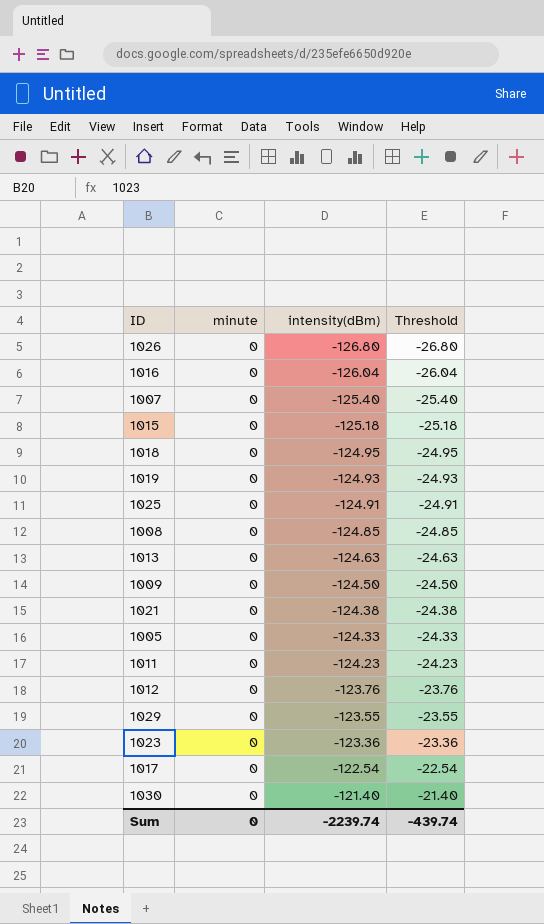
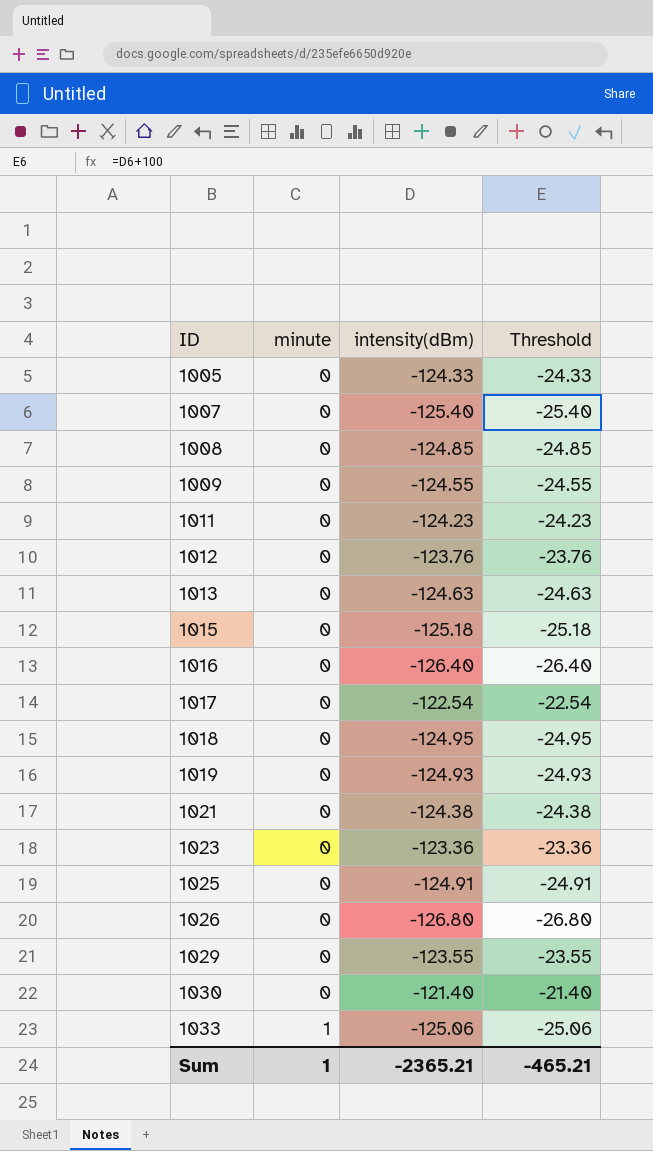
row order: intensity(dBm) ascending -> ID ascending
1009 | intensity(dBm): -124.50 -> -124.55
1009 | Threshold: -24.50 -> -24.55
1016 | intensity(dBm): -126.04 -> -126.40
1016 | Threshold: -26.04 -> -26.40
row 1033: none -> 1 | -125.06 | -25.06
Sum | minute: 0 -> 1
Sum | intensity(dBm): -2239.74 -> -2365.21
Sum | Threshold: -439.74 -> -465.21

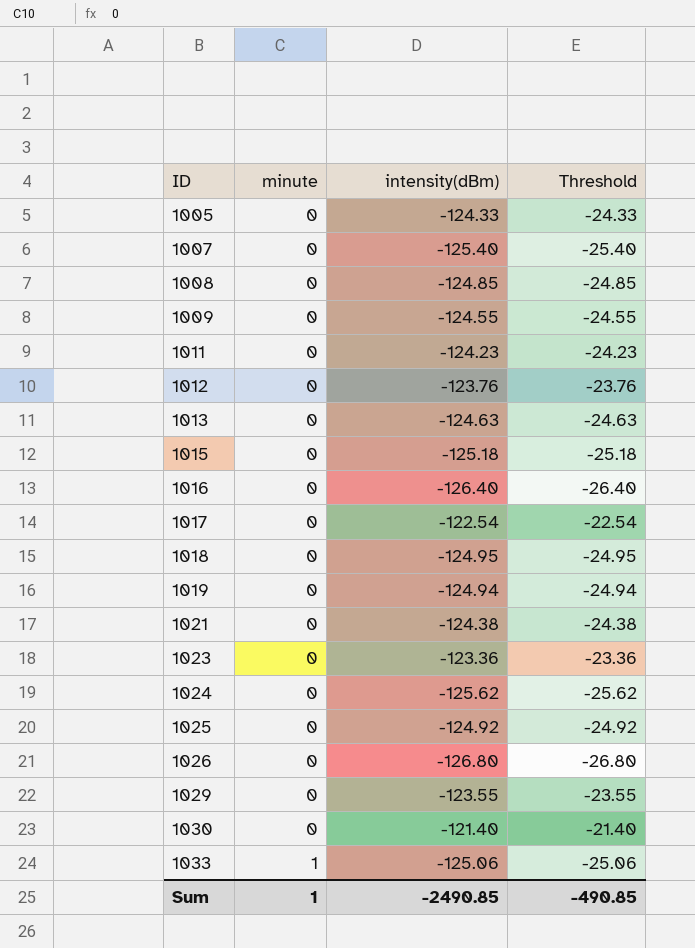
1019 | intensity(dBm): -124.93 -> -124.94
1019 | Threshold: -24.93 -> -24.94
row 1024: none -> 0 | -125.62 | -25.62
1025 | intensity(dBm): -124.91 -> -124.92
1025 | Threshold: -24.91 -> -24.92
Sum | intensity(dBm): -2365.21 -> -2490.85
Sum | Threshold: -465.21 -> -490.85

